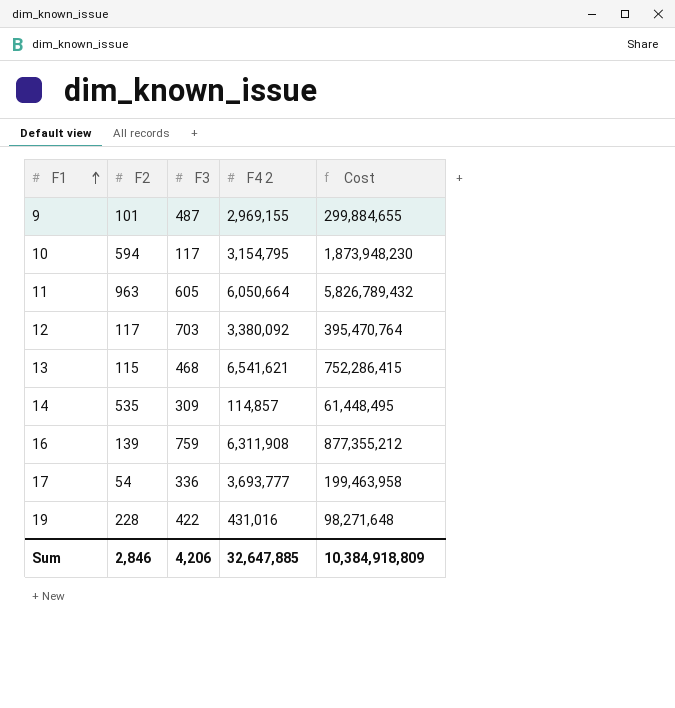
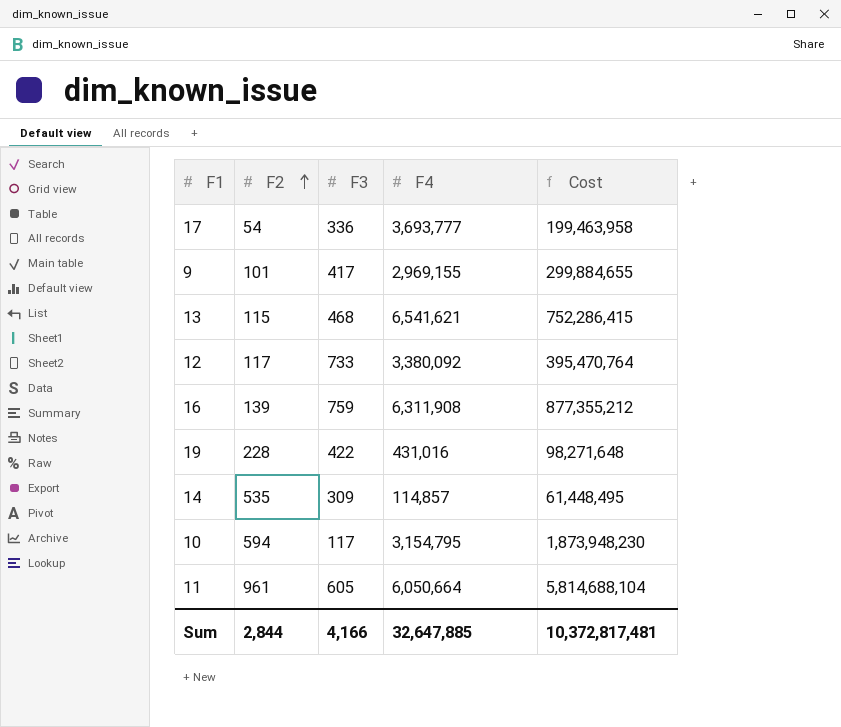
row order: F1 ascending -> F2 ascending
column name: F4 2 -> F4
9 | F3: 487 -> 417
12 | F3: 703 -> 733
11 | F2: 963 -> 961
11 | Cost: 5,826,789,432 -> 5,814,688,104
Sum | F2: 2,846 -> 2,844
Sum | F3: 4,206 -> 4,166
Sum | Cost: 10,384,918,809 -> 10,372,817,481

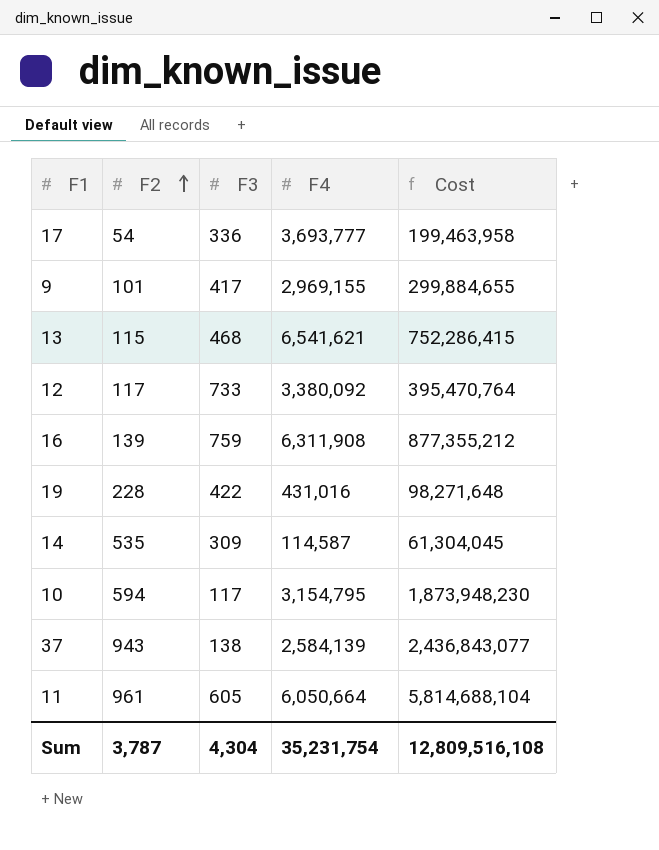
14 | F4: 114,857 -> 114,587
14 | Cost: 61,448,495 -> 61,304,045
row 37: none -> 943 | 138 | 2,584,139 | 2,436,843,077
Sum | F2: 2,844 -> 3,787
Sum | F3: 4,166 -> 4,304
Sum | F4: 32,647,885 -> 35,231,754
Sum | Cost: 10,372,817,481 -> 12,809,516,108

